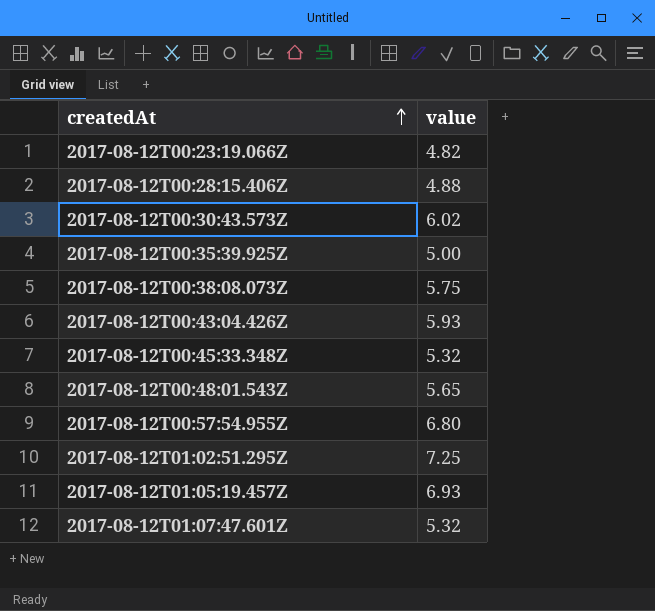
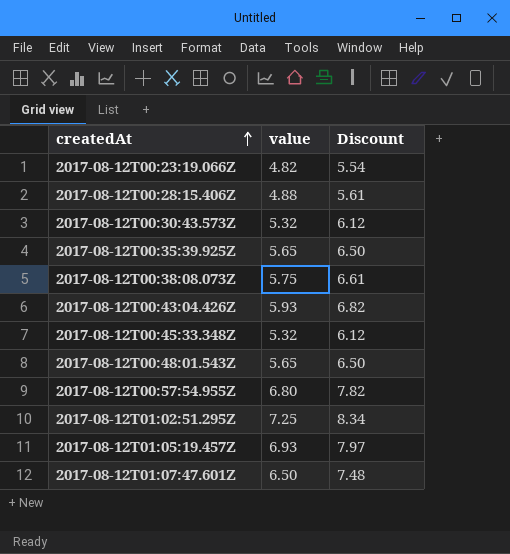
column Discount | formula: none -> [value] * 1.15
2017-08-12T00:30:43.573Z | value: 6.02 -> 5.32
2017-08-12T00:35:39.925Z | value: 5.00 -> 5.65
2017-08-12T01:07:47.601Z | value: 5.32 -> 6.50

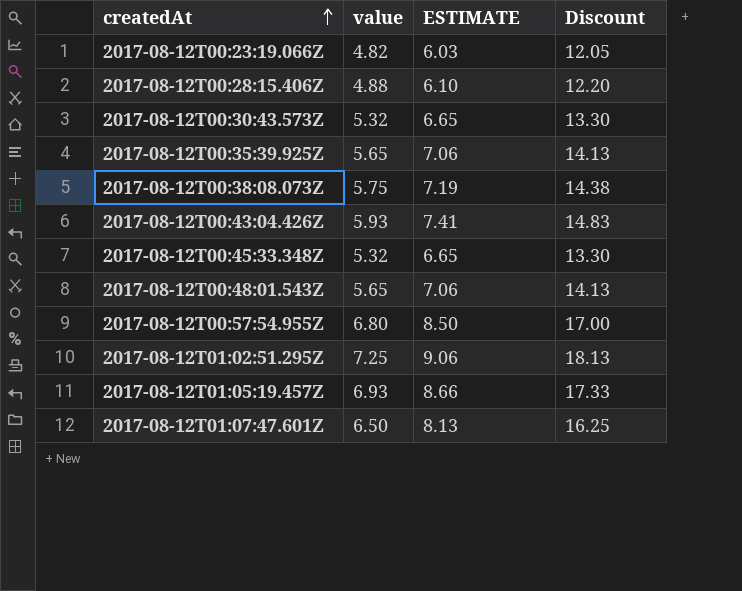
column ESTIMATE | formula: none -> [value] * 1.25
column Discount | formula: [value] * 1.15 -> [value] * 2.5

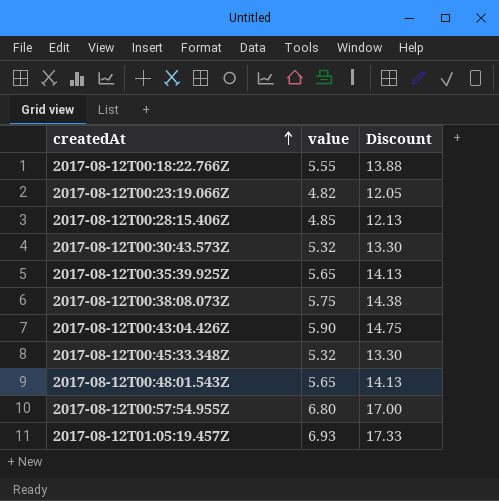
column ESTIMATE | formula: [value] * 1.25 -> none
row 2017-08-12T01:02:51.295Z: 7.25 | 9.06 | 18.13 -> none
row 2017-08-12T01:07:47.601Z: 6.50 | 8.13 | 16.25 -> none
row 2017-08-12T00:18:22.766Z: none -> 5.55 | 13.88
2017-08-12T00:28:15.406Z | value: 4.88 -> 4.85
2017-08-12T00:28:15.406Z | Discount: 12.20 -> 12.13
2017-08-12T00:43:04.426Z | value: 5.93 -> 5.90
2017-08-12T00:43:04.426Z | Discount: 14.83 -> 14.75

